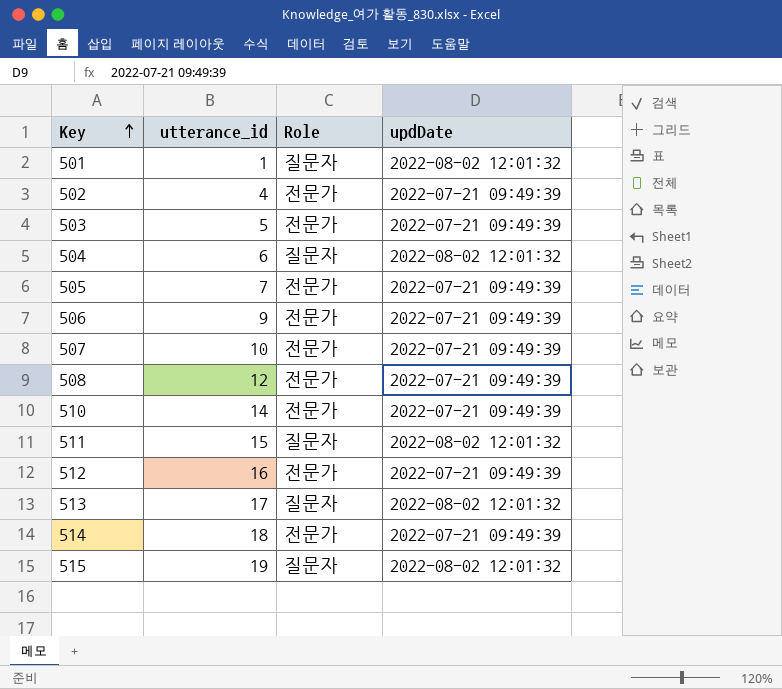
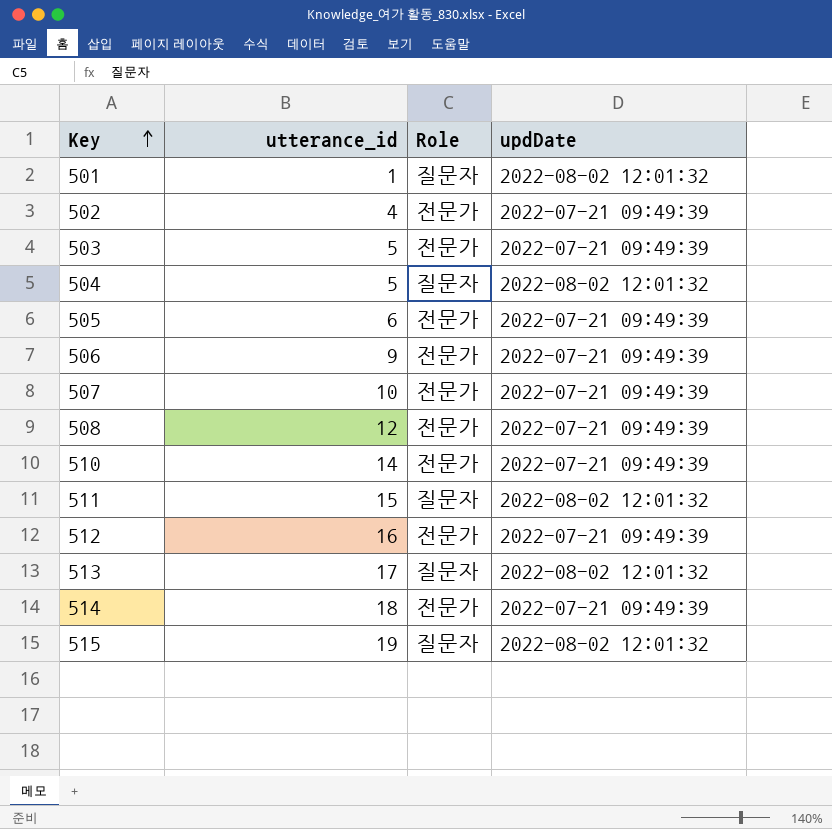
504 | utterance_id: 6 -> 5
505 | utterance_id: 7 -> 6

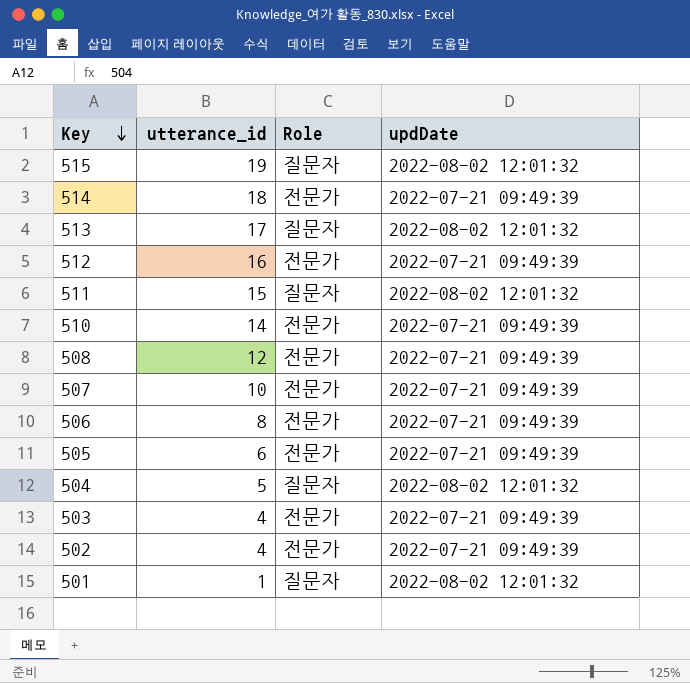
row order: Key ascending -> Key descending
506 | utterance_id: 9 -> 8
503 | utterance_id: 5 -> 4

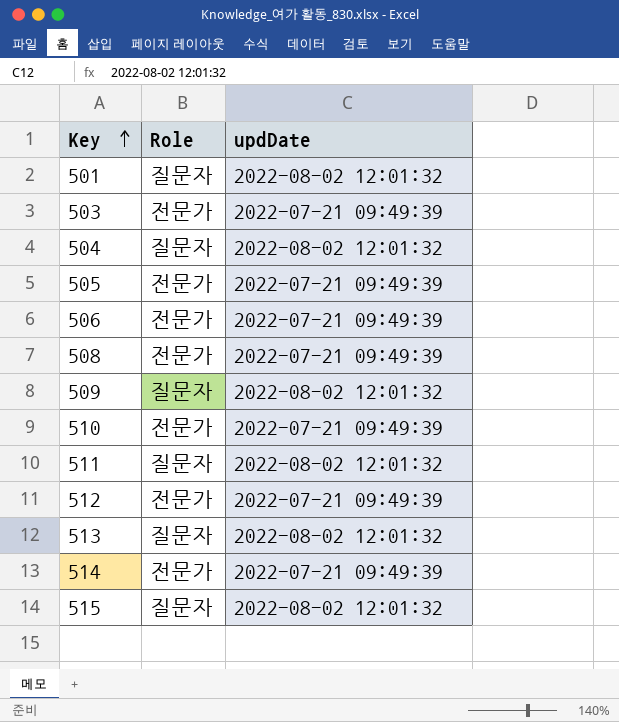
row order: Key descending -> Key ascending
column utterance_id | position: 2 -> none
row 507: 10 | 전문가 | 2022-07-21 09:49:39 -> none
row 502: 4 | 전문가 | 2022-07-21 09:49:39 -> none
row 509: none -> 질문자 | 2022-08-02 12:01:32

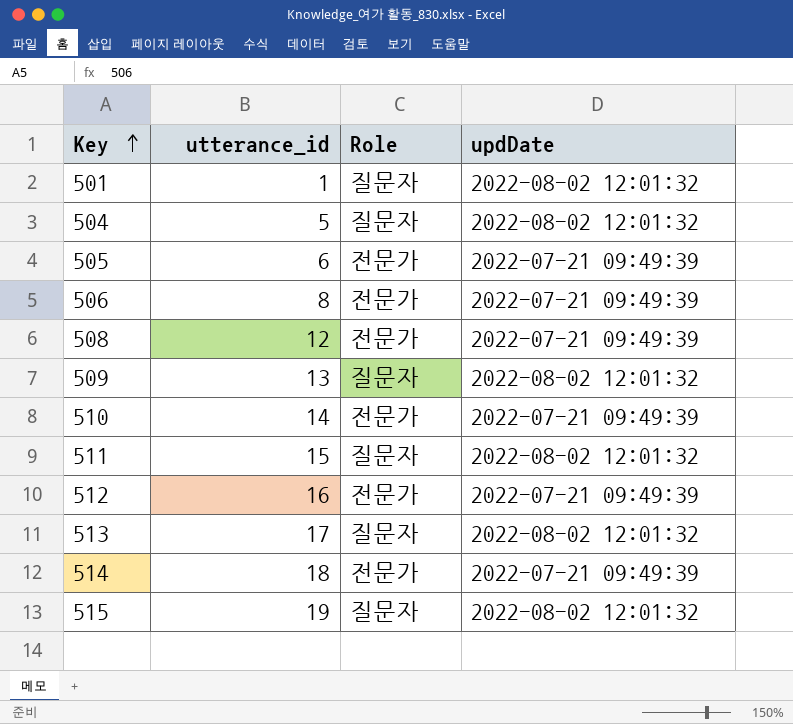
column utterance_id | position: none -> 2
row 503: 전문가 | 2022-07-21 09:49:39 -> none

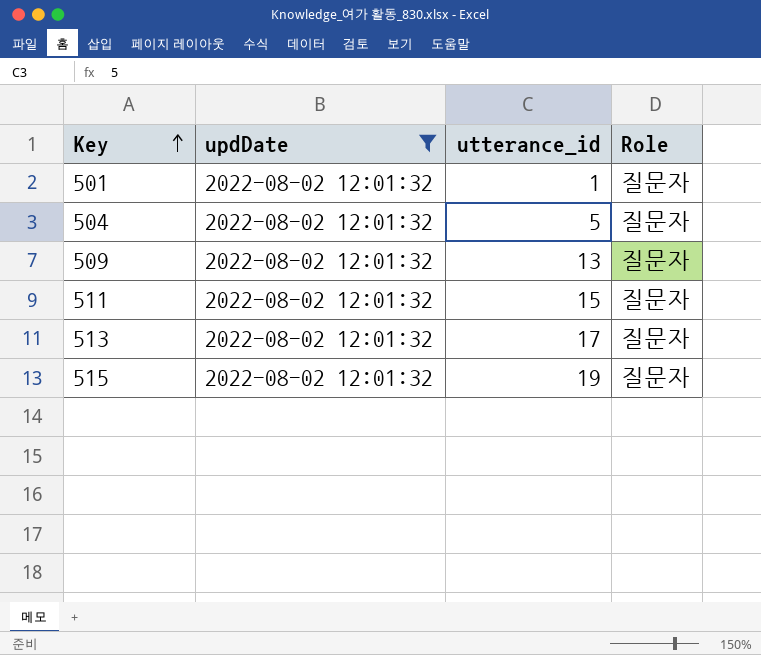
filter: none -> updDate = 2022-08-02 12:01:32
column updDate | position: 4 -> 2

